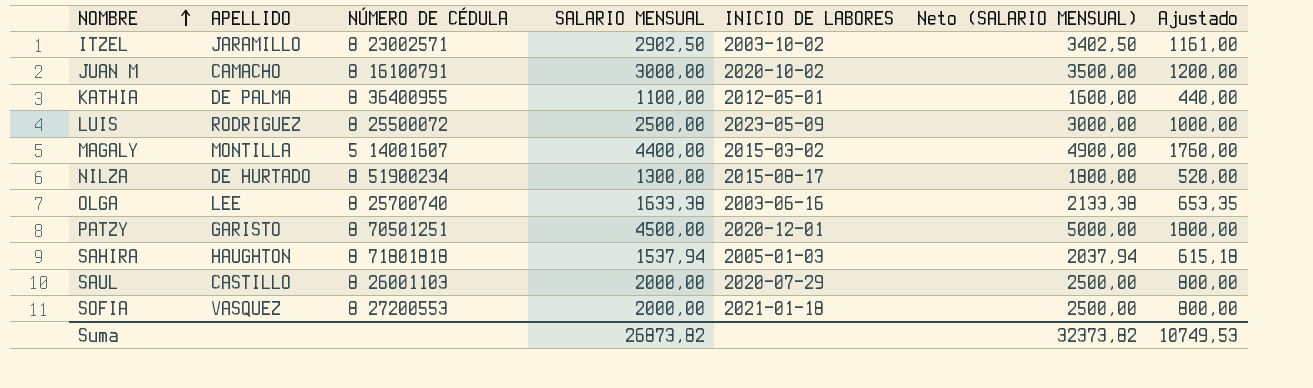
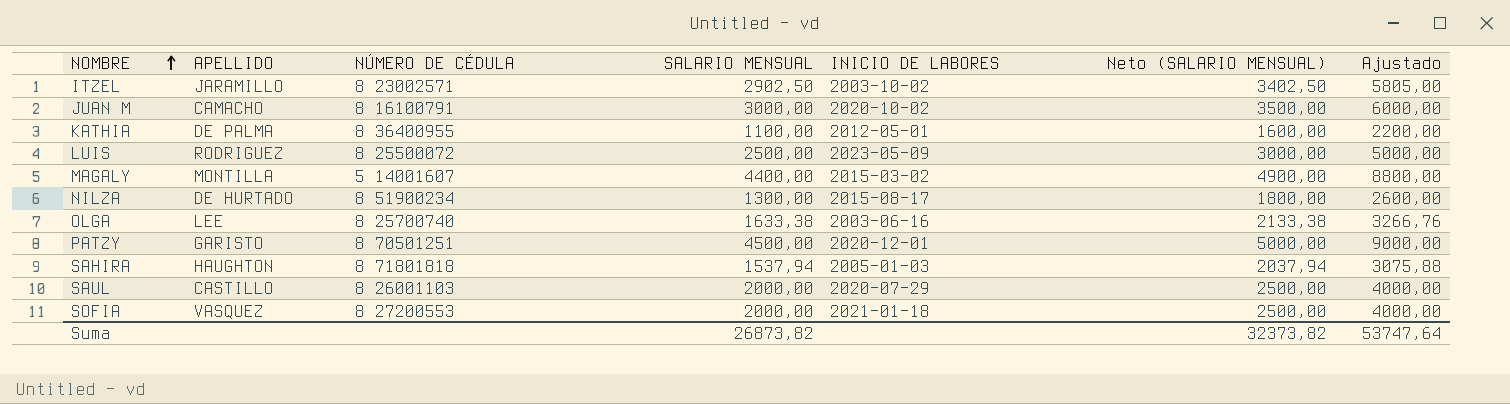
column Ajustado | formula: [SALARIO MENSUAL] * 0,4 -> [SALARIO MENSUAL] * 2
Suma | Ajustado: 10749,53 -> 53747,64

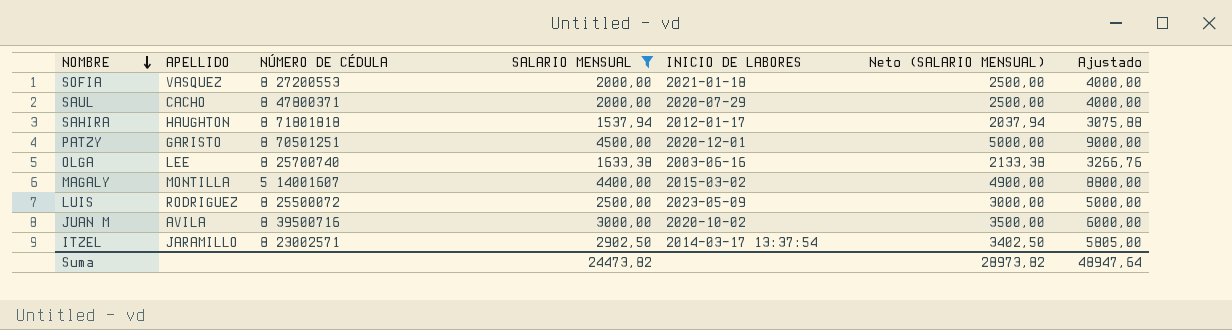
filter: none -> SALARIO MENSUAL >= 1537,94
row order: NOMBRE ascending -> NOMBRE descending
SAUL | APELLIDO: CASTILLO -> CACHO
SAUL | NÚMERO DE CÉDULA: 8 26001103 -> 8 47800371
SAHIRA | INICIO DE LABORES: 2005-01-03 -> 2012-01-17
JUAN M | APELLIDO: CAMACHO -> AVILA
JUAN M | NÚMERO DE CÉDULA: 8 16100791 -> 8 39500716
ITZEL | INICIO DE LABORES: 2003-10-02 -> 2014-03-17 13:37:54
Suma | SALARIO MENSUAL: 26873,82 -> 24473,82
Suma | Neto (SALARIO MENSUAL): 32373,82 -> 28973,82
Suma | Ajustado: 53747,64 -> 48947,64

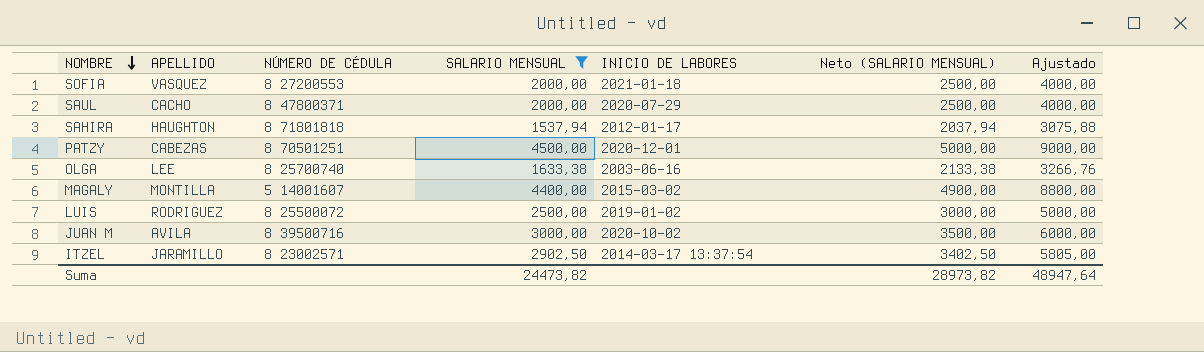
PATZY | APELLIDO: GARISTO -> CABEZAS
LUIS | INICIO DE LABORES: 2023-05-09 -> 2019-01-02

